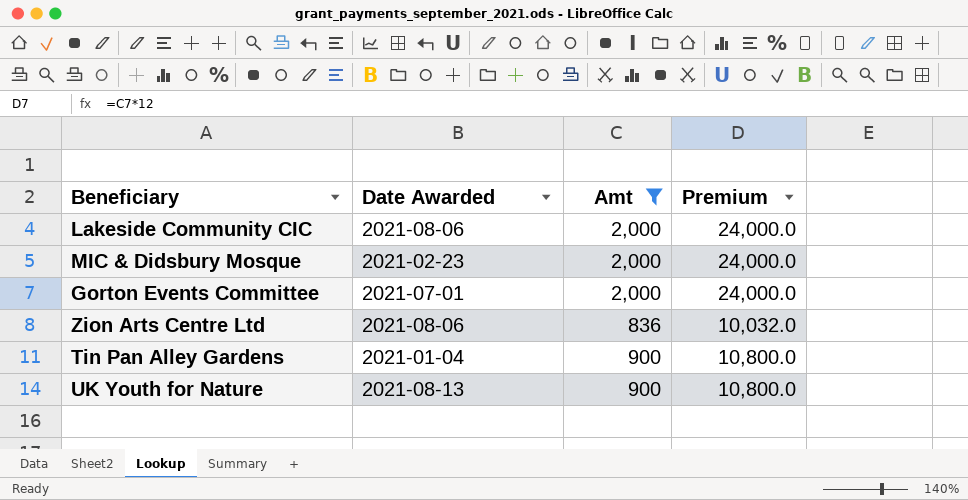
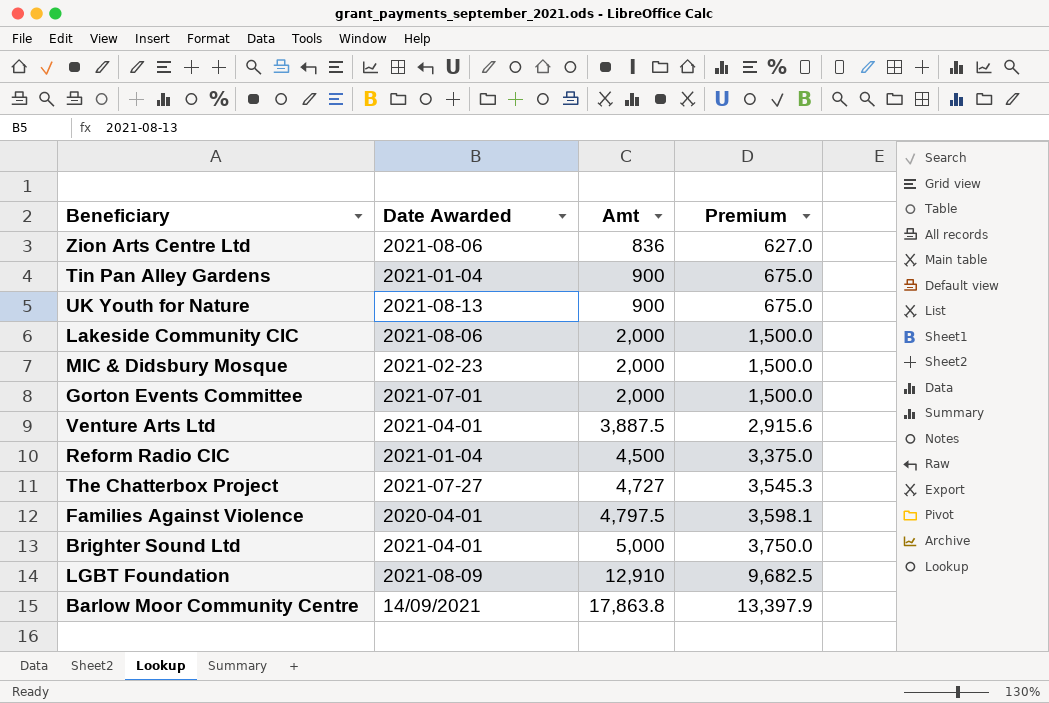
filter: Amt <= 2,000 -> none
row order: none -> Amt ascending
column Premium | formula: [Amt] * 12 -> [Amt] * 0.75

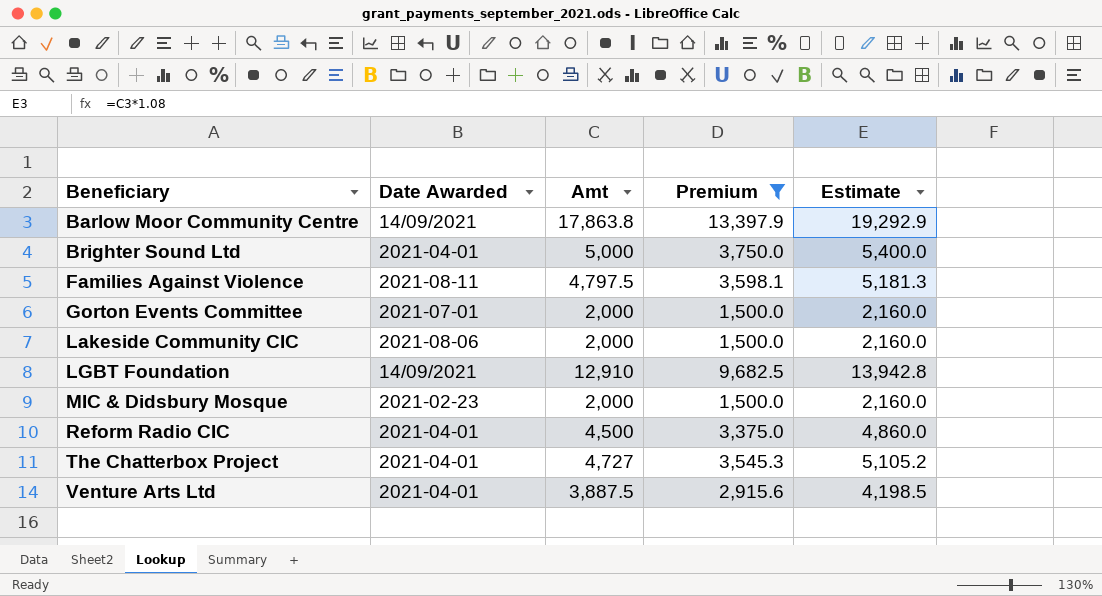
filter: none -> Premium >= 1,500.0
row order: Amt ascending -> Beneficiary ascending
column Estimate | formula: none -> [Amt] * 1.08
Families Against Violence | Date Awarded: 2020-04-01 -> 2021-08-11
LGBT Foundation | Date Awarded: 2021-08-09 -> 14/09/2021
Reform Radio CIC | Date Awarded: 2021-01-04 -> 2021-04-01
The Chatterbox Project | Date Awarded: 2021-07-27 -> 2021-04-01

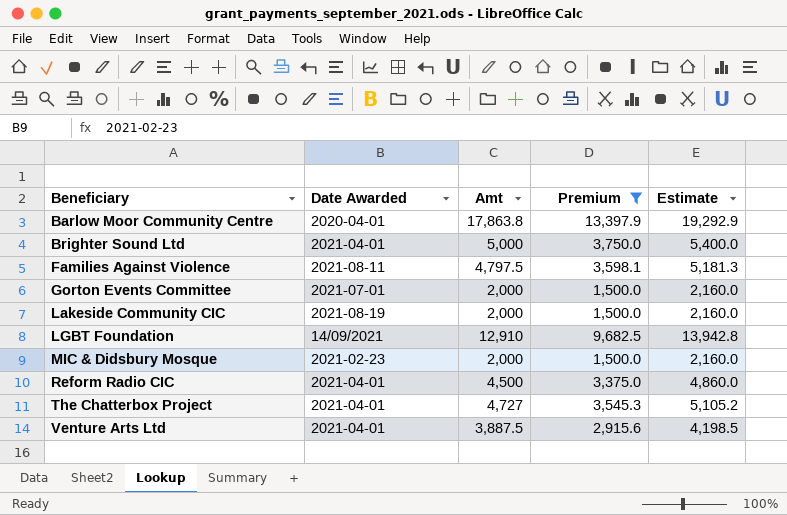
Barlow Moor Community Centre | Date Awarded: 14/09/2021 -> 2020-04-01
Lakeside Community CIC | Date Awarded: 2021-08-06 -> 2021-08-19

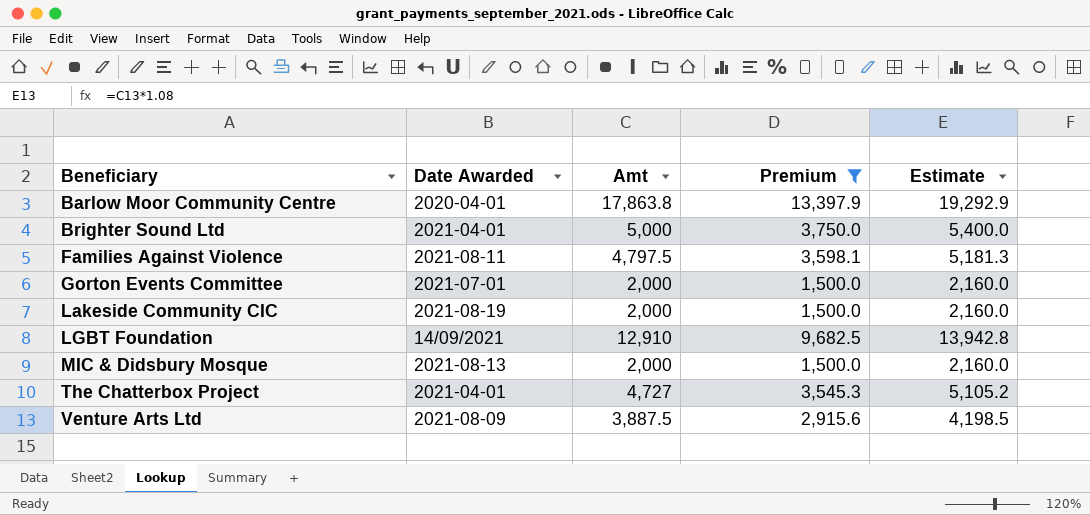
row Reform Radio CIC: 2021-04-01 | 4,500 | 3,375.0 | 4,860.0 -> none
MIC & Didsbury Mosque | Date Awarded: 2021-02-23 -> 2021-08-13
Venture Arts Ltd | Date Awarded: 2021-04-01 -> 2021-08-09

